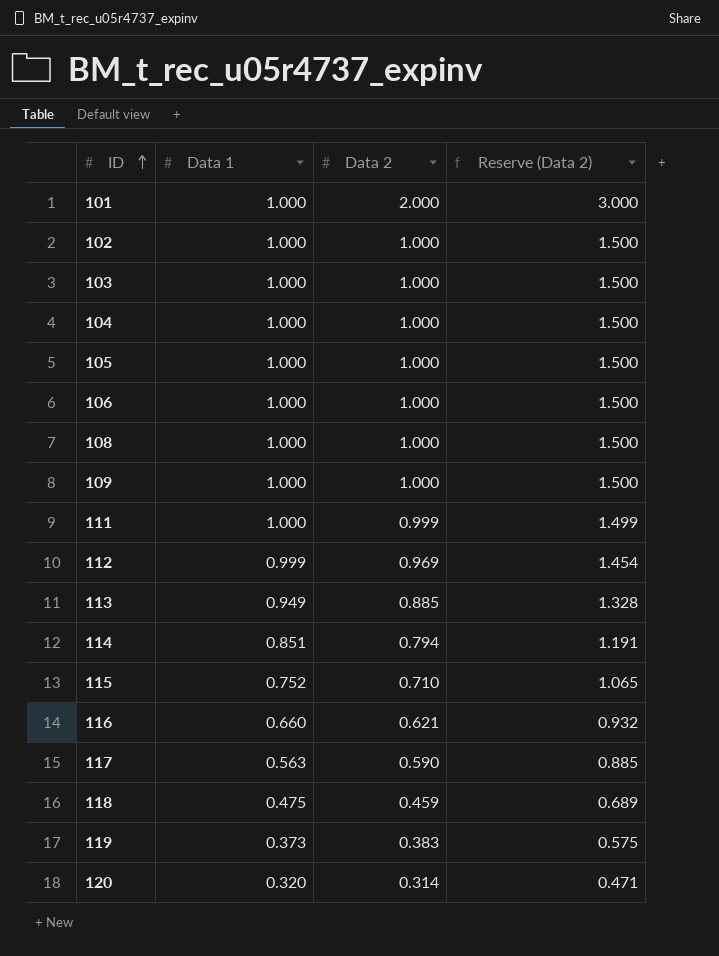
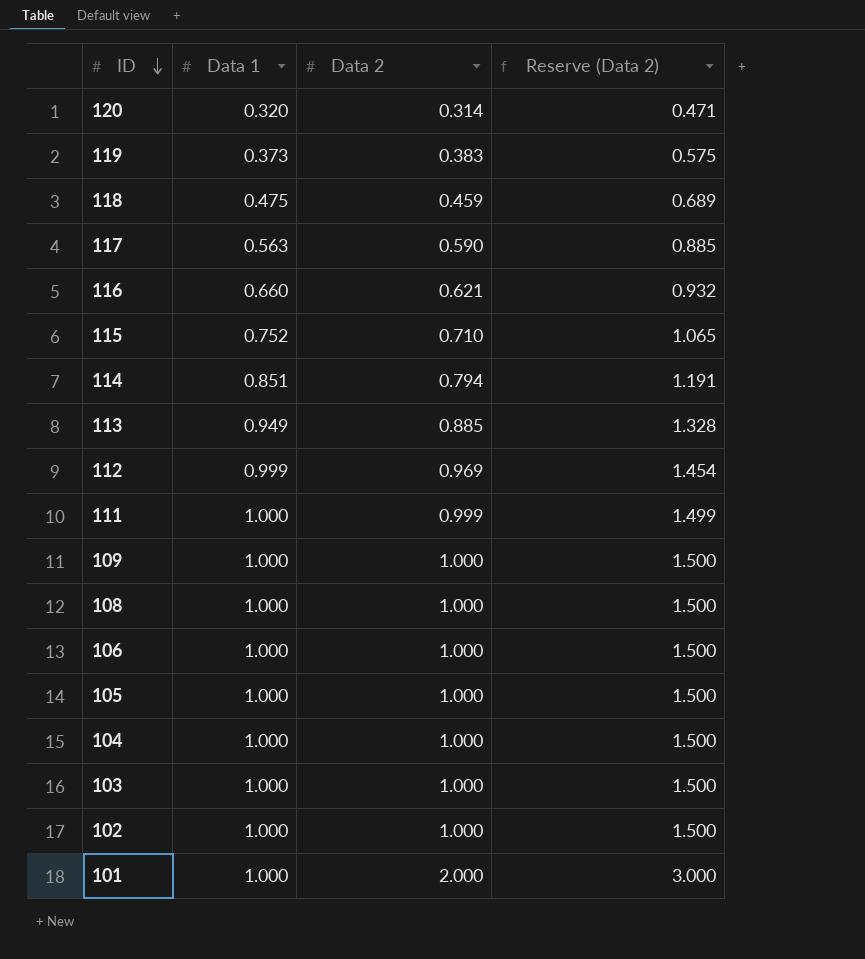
row order: ID ascending -> ID descending

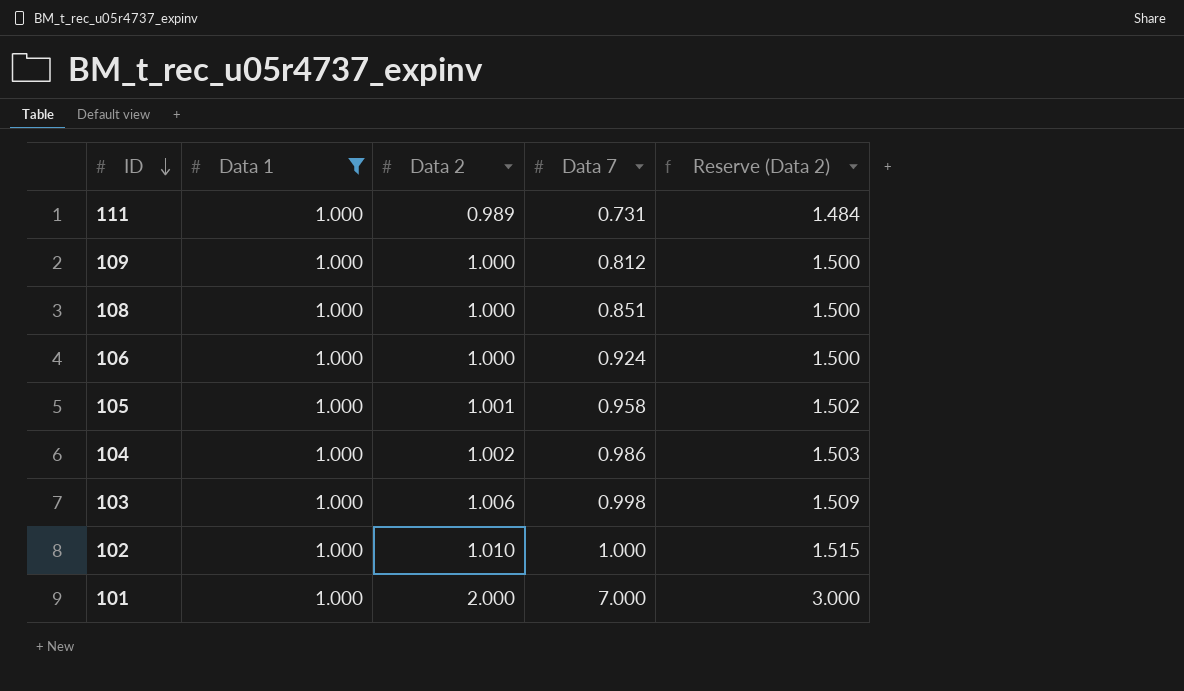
filter: none -> Data 1 = 1.000
column Data 7 | position: none -> 4
111 | Data 2: 0.999 -> 0.989
111 | Reserve (Data 2): 1.499 -> 1.484
105 | Data 2: 1.000 -> 1.001
105 | Reserve (Data 2): 1.500 -> 1.502
104 | Data 2: 1.000 -> 1.002
104 | Reserve (Data 2): 1.500 -> 1.503
103 | Data 2: 1.000 -> 1.006
103 | Reserve (Data 2): 1.500 -> 1.509
102 | Data 2: 1.000 -> 1.010
102 | Reserve (Data 2): 1.500 -> 1.515

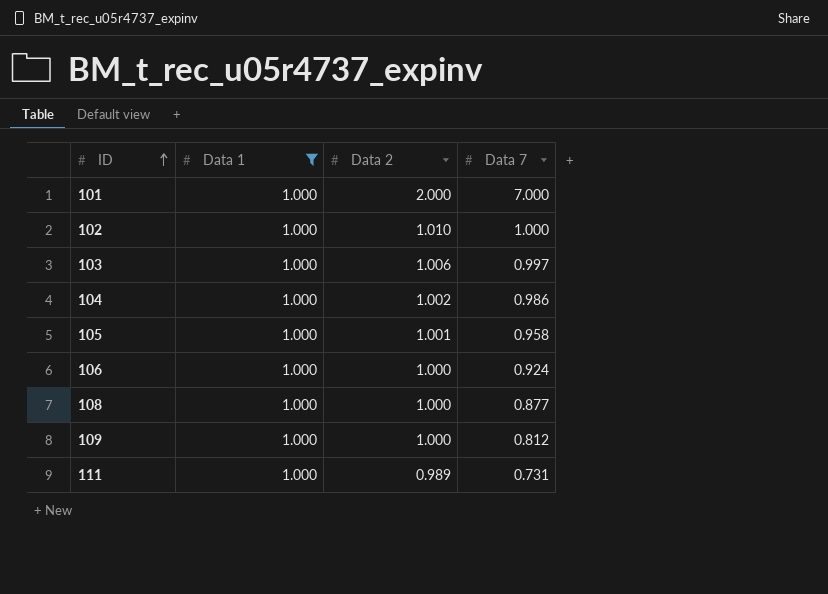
row order: ID descending -> ID ascending
column Reserve (Data 2) | formula: [Data 2] * 1.5 -> none
103 | Data 7: 0.998 -> 0.997
108 | Data 7: 0.851 -> 0.877

